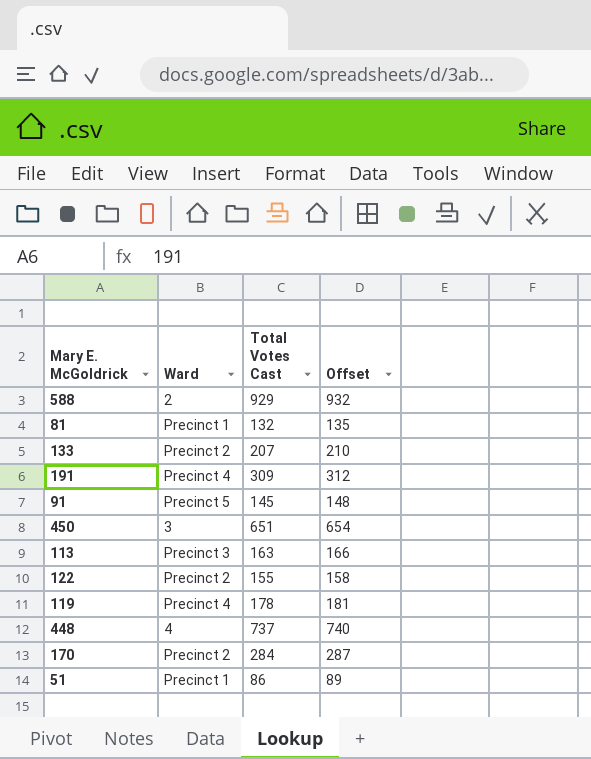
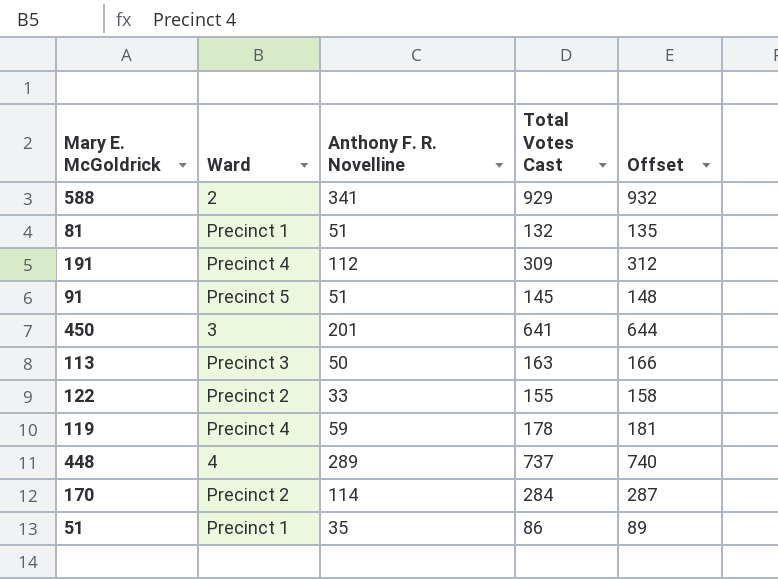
column Anthony F. R. Novelline | position: none -> 3
row 133: Precinct 2 | 207 | 210 -> none
450 | Total Votes Cast: 651 -> 641
450 | Offset: 654 -> 644

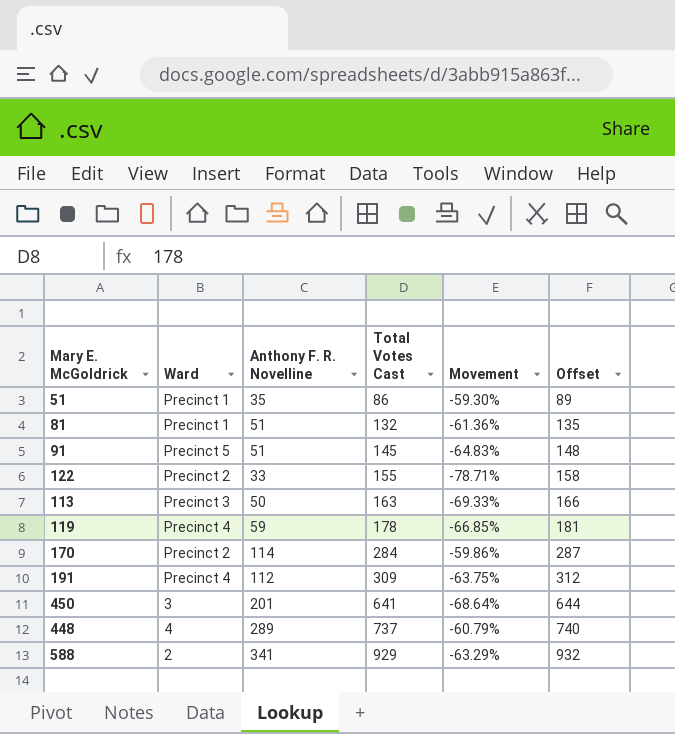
row order: none -> Total Votes Cast ascending
column Movement | formula: none -> ([Anthony F. R. Novelline] - [Total Votes Cast]) / [Total Votes Cast]

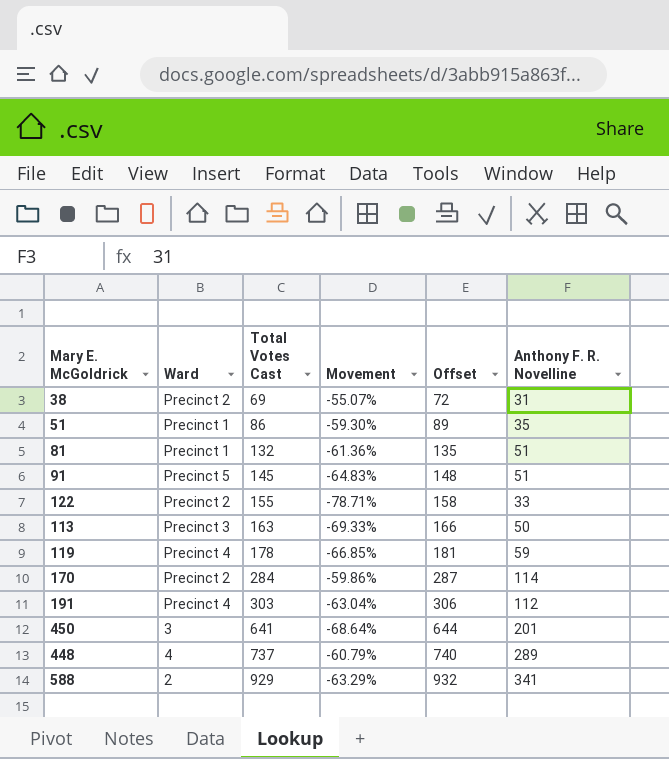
column Anthony F. R. Novelline | position: 3 -> 6
row 38: none -> Precinct 2 | 69 | -55.07% | 72 | 31
191 | Total Votes Cast: 309 -> 303
191 | Movement: -63.75% -> -63.04%
191 | Offset: 312 -> 306

